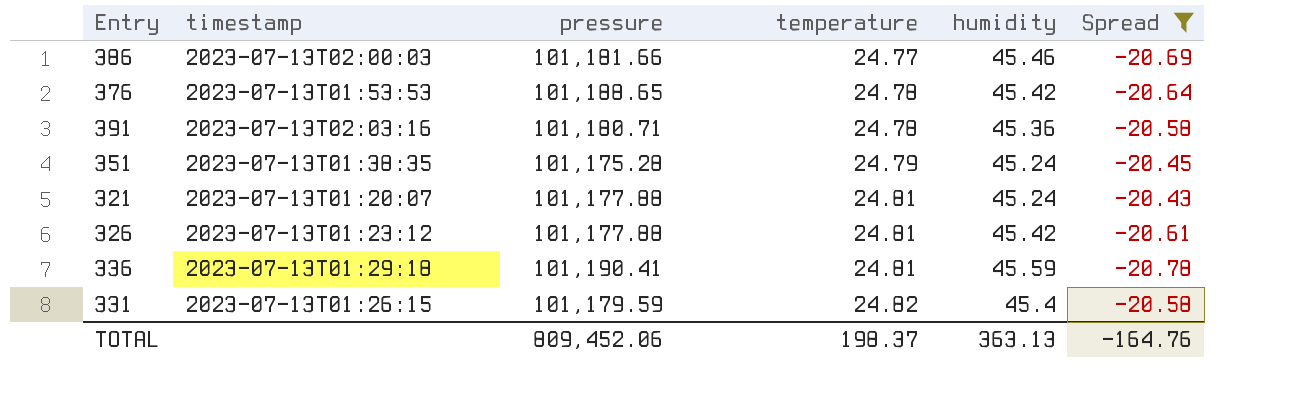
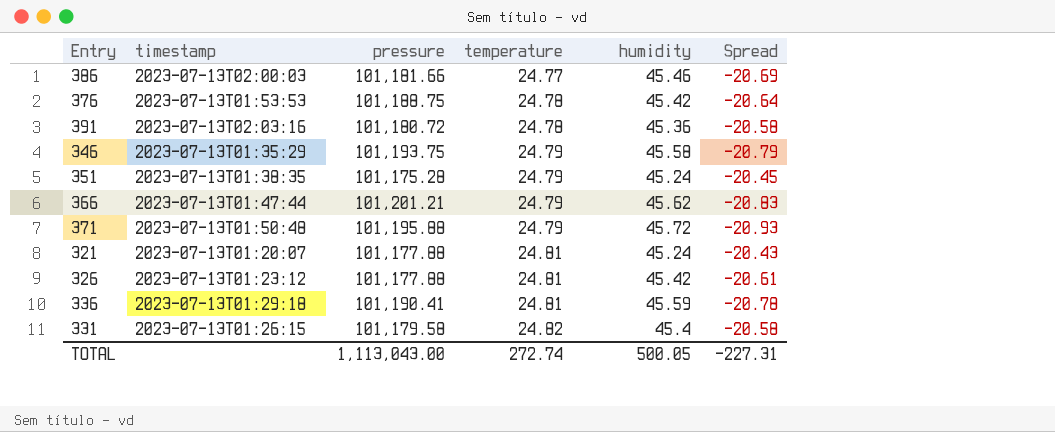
filter: Spread >= -20.78 -> none
376 | pressure: 101,188.65 -> 101,188.75
391 | pressure: 101,180.71 -> 101,180.72
331 | pressure: 101,179.59 -> 101,179.58
TOTAL | pressure: 809,452.06 -> 1,113,043.00
TOTAL | temperature: 198.37 -> 272.74
TOTAL | humidity: 363.13 -> 500.05
TOTAL | Spread: -164.76 -> -227.31

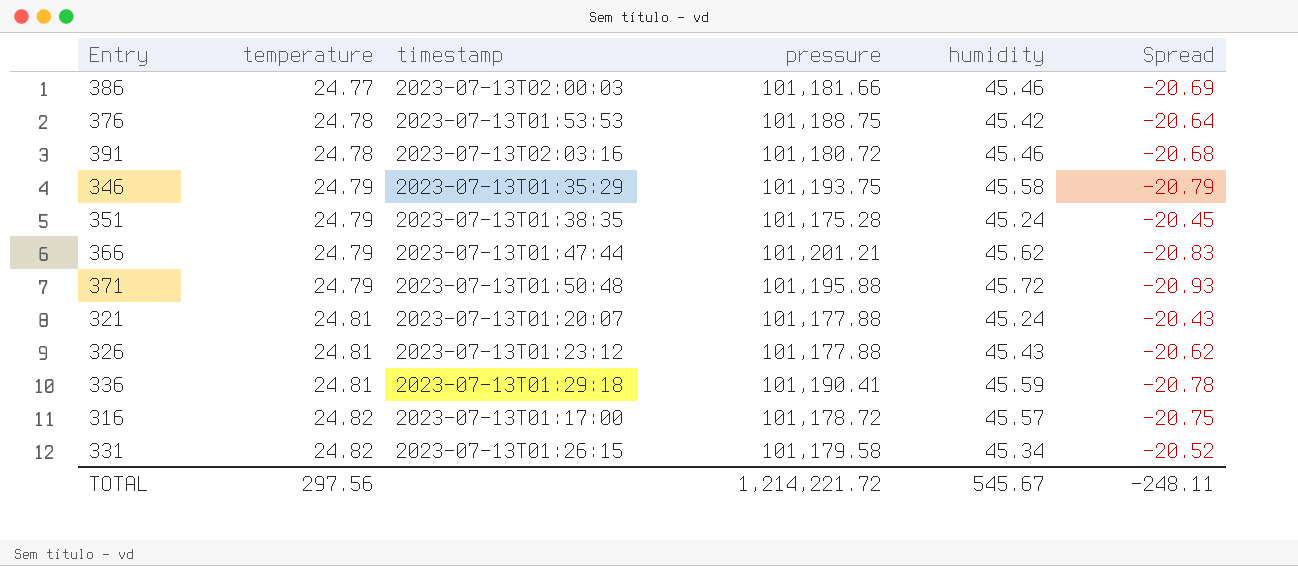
column temperature | position: 4 -> 2
391 | humidity: 45.36 -> 45.46
391 | Spread: -20.58 -> -20.68
326 | humidity: 45.42 -> 45.43
326 | Spread: -20.61 -> -20.62
row 316: none -> 24.82 | 2023-07-13T01:17:00 | 101,178.72 | 45.57 | -20.75
331 | humidity: 45.4 -> 45.34
331 | Spread: -20.58 -> -20.52
TOTAL | temperature: 272.74 -> 297.56
TOTAL | pressure: 1,113,043.00 -> 1,214,221.72
TOTAL | humidity: 500.05 -> 545.67
TOTAL | Spread: -227.31 -> -248.11

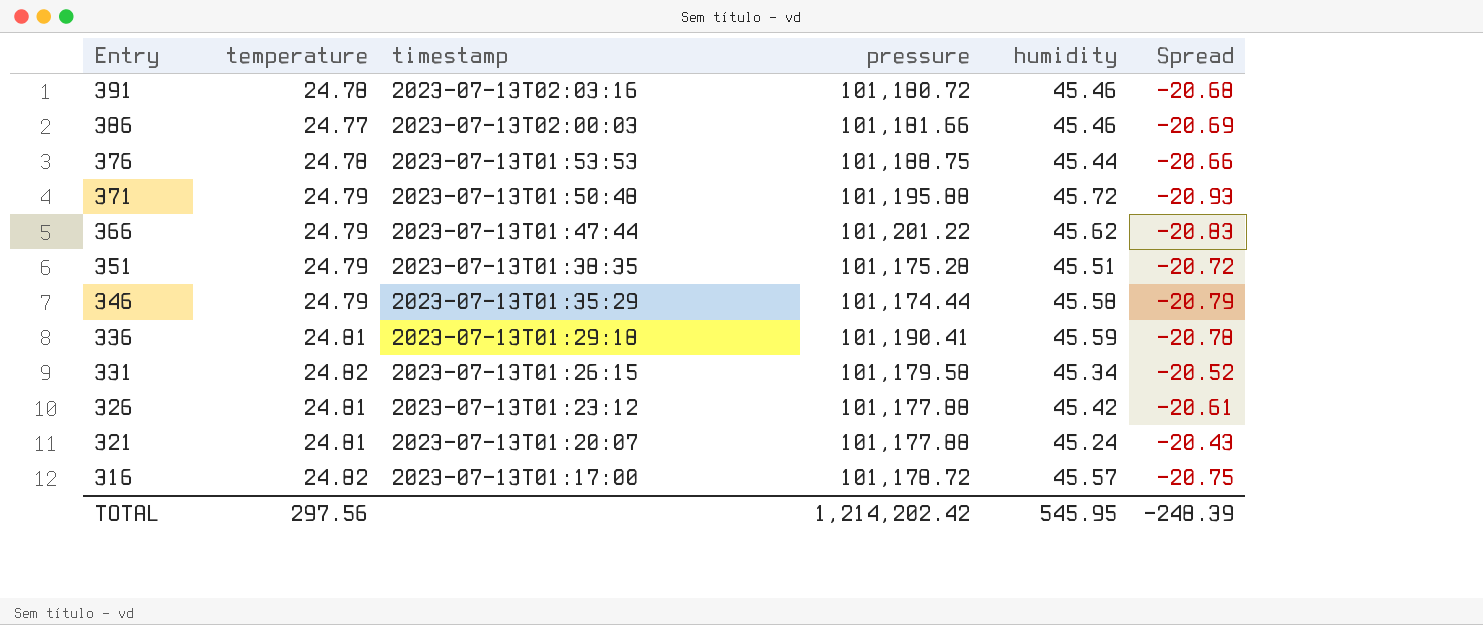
row order: temperature ascending -> Entry descending
376 | humidity: 45.42 -> 45.44
376 | Spread: -20.64 -> -20.66
366 | pressure: 101,201.21 -> 101,201.22
351 | humidity: 45.24 -> 45.51
351 | Spread: -20.45 -> -20.72
346 | pressure: 101,193.75 -> 101,174.44
326 | humidity: 45.43 -> 45.42
326 | Spread: -20.62 -> -20.61
TOTAL | pressure: 1,214,221.72 -> 1,214,202.42
TOTAL | humidity: 545.67 -> 545.95
TOTAL | Spread: -248.11 -> -248.39

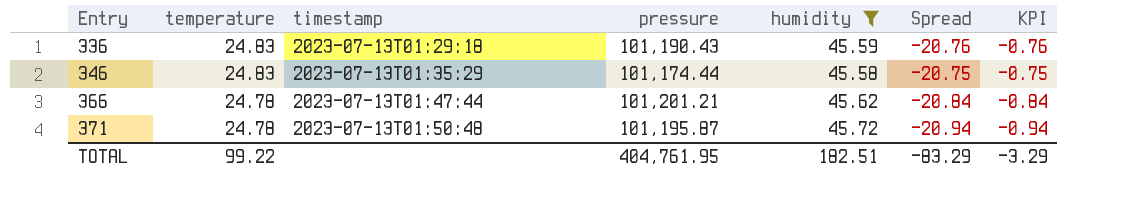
filter: none -> humidity >= 45.58
row order: Entry descending -> Entry ascending
column KPI | formula: none -> [Spread] + 20
336 | temperature: 24.81 -> 24.83
336 | pressure: 101,190.41 -> 101,190.43
336 | Spread: -20.78 -> -20.76
346 | temperature: 24.79 -> 24.83
346 | Spread: -20.79 -> -20.75
366 | temperature: 24.79 -> 24.78
366 | pressure: 101,201.22 -> 101,201.21
366 | Spread: -20.83 -> -20.84
371 | temperature: 24.79 -> 24.78
371 | pressure: 101,195.88 -> 101,195.87
371 | Spread: -20.93 -> -20.94
TOTAL | temperature: 297.56 -> 99.22
TOTAL | pressure: 1,214,202.42 -> 404,761.95
TOTAL | humidity: 545.95 -> 182.51
TOTAL | Spread: -248.39 -> -83.29

